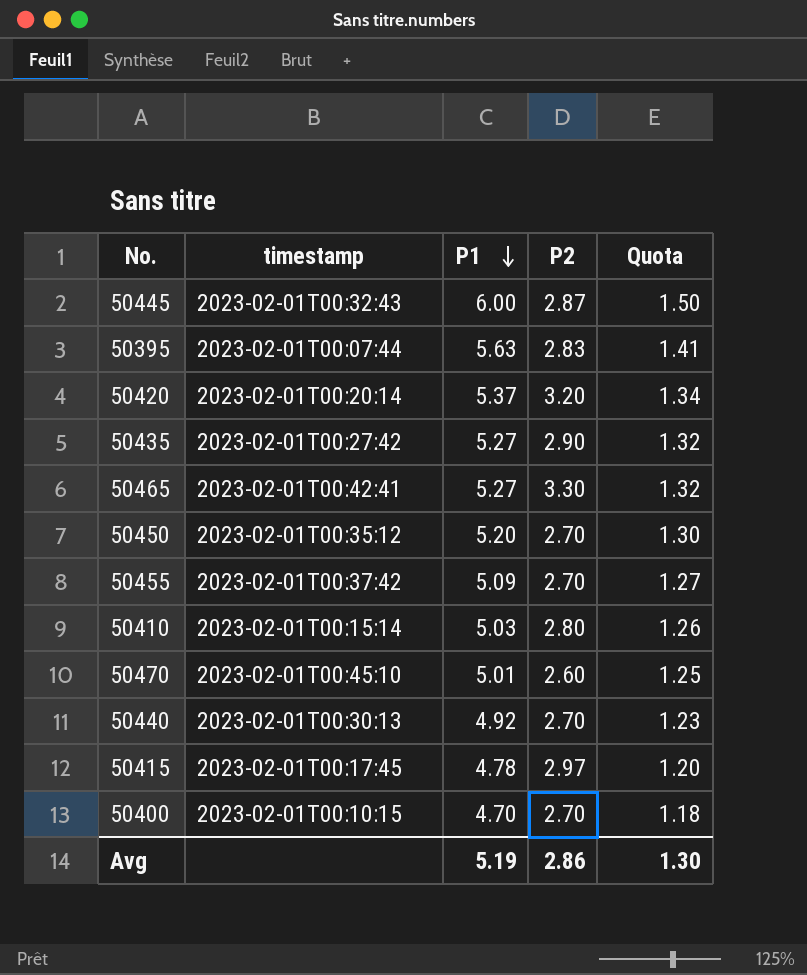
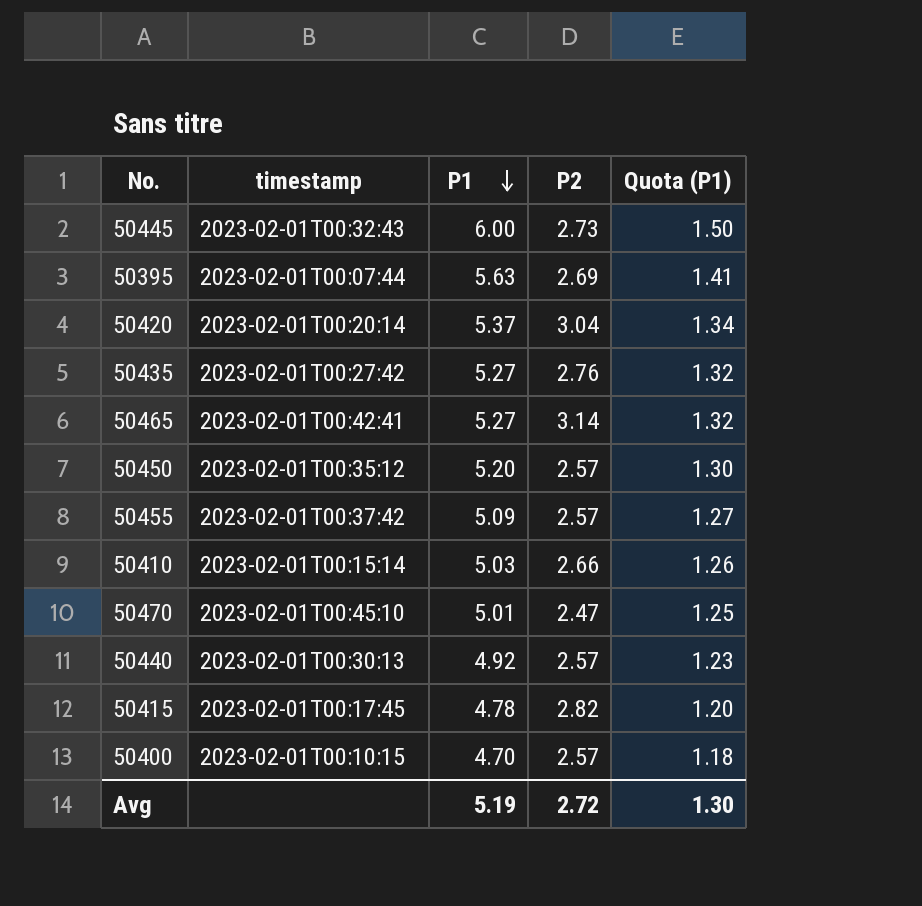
column name: Quota -> Quota (P1)
50445 | P2: 2.87 -> 2.73
50395 | P2: 2.83 -> 2.69
50420 | P2: 3.20 -> 3.04
50435 | P2: 2.90 -> 2.76
50465 | P2: 3.30 -> 3.14
50450 | P2: 2.70 -> 2.57
50455 | P2: 2.70 -> 2.57
50410 | P2: 2.80 -> 2.66
50470 | P2: 2.60 -> 2.47
50440 | P2: 2.70 -> 2.57
50415 | P2: 2.97 -> 2.82
50400 | P2: 2.70 -> 2.57
Avg | P2: 2.86 -> 2.72

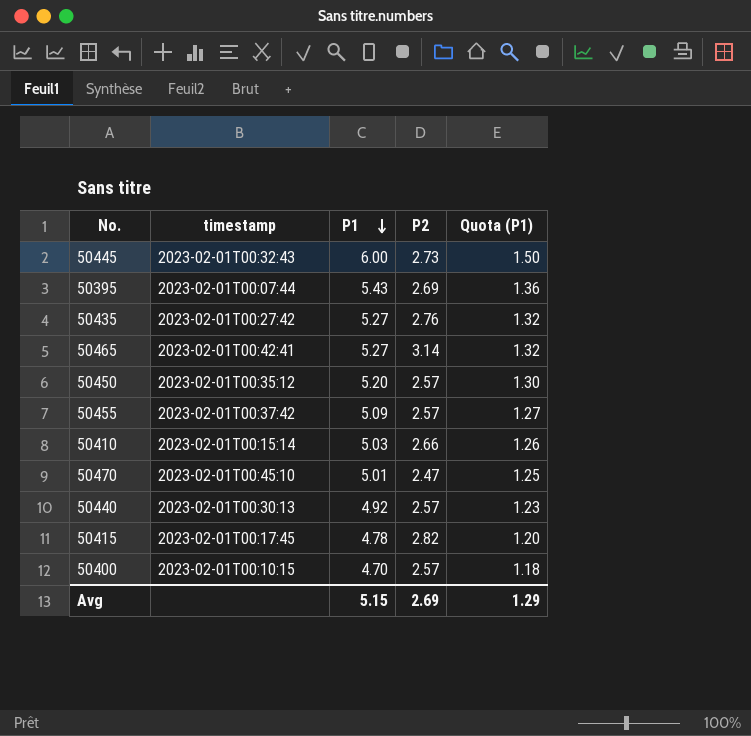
row 50420: 2023-02-01T00:20:14 | 5.37 | 3.04 | 1.34 -> none
50395 | P1: 5.63 -> 5.43
50395 | Quota (P1): 1.41 -> 1.36
Avg | P1: 5.19 -> 5.15
Avg | P2: 2.72 -> 2.69
Avg | Quota (P1): 1.30 -> 1.29

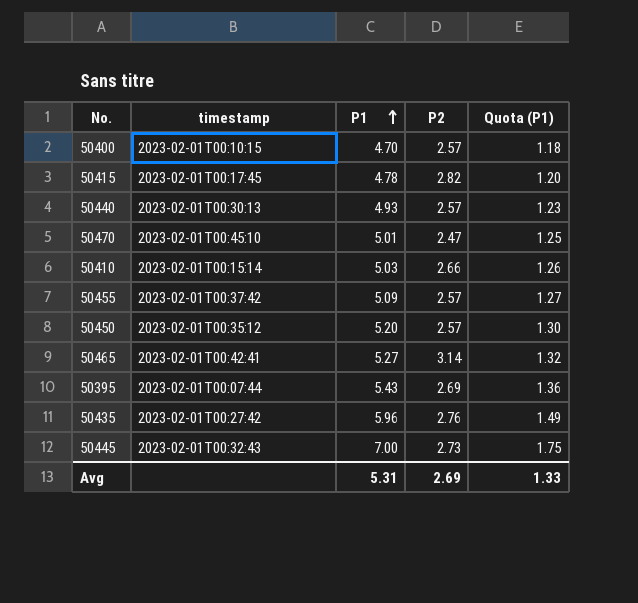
row order: P1 descending -> P1 ascending
50440 | P1: 4.92 -> 4.93
50435 | P1: 5.27 -> 5.96
50435 | Quota (P1): 1.32 -> 1.49
50445 | P1: 6.00 -> 7.00
50445 | Quota (P1): 1.50 -> 1.75
Avg | P1: 5.15 -> 5.31
Avg | Quota (P1): 1.29 -> 1.33

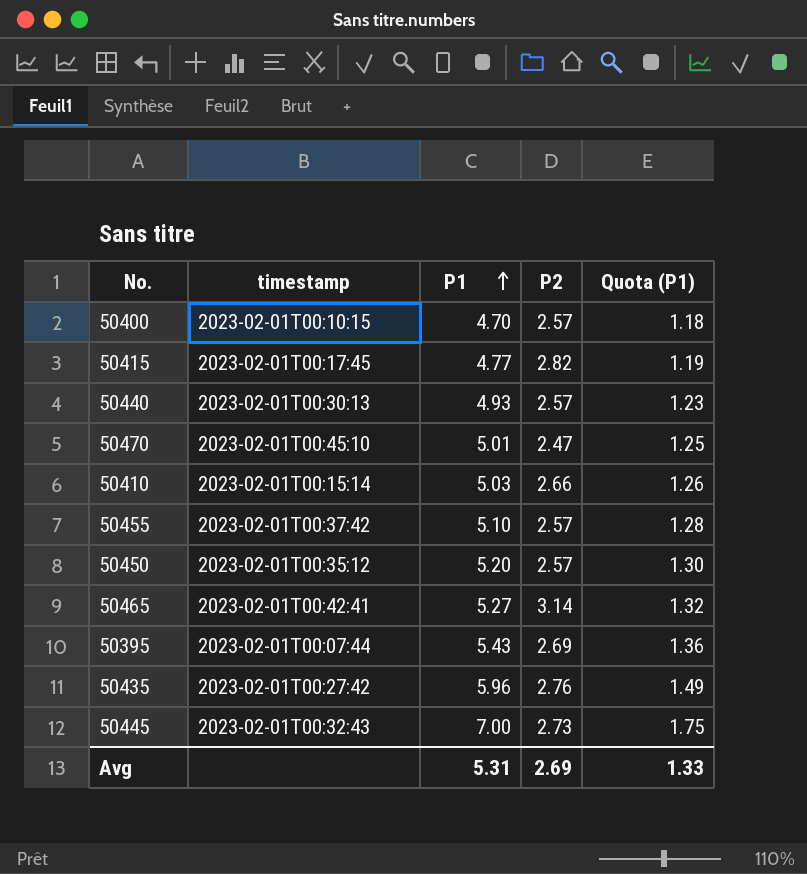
50415 | P1: 4.78 -> 4.77
50415 | Quota (P1): 1.20 -> 1.19
50455 | P1: 5.09 -> 5.10
50455 | Quota (P1): 1.27 -> 1.28

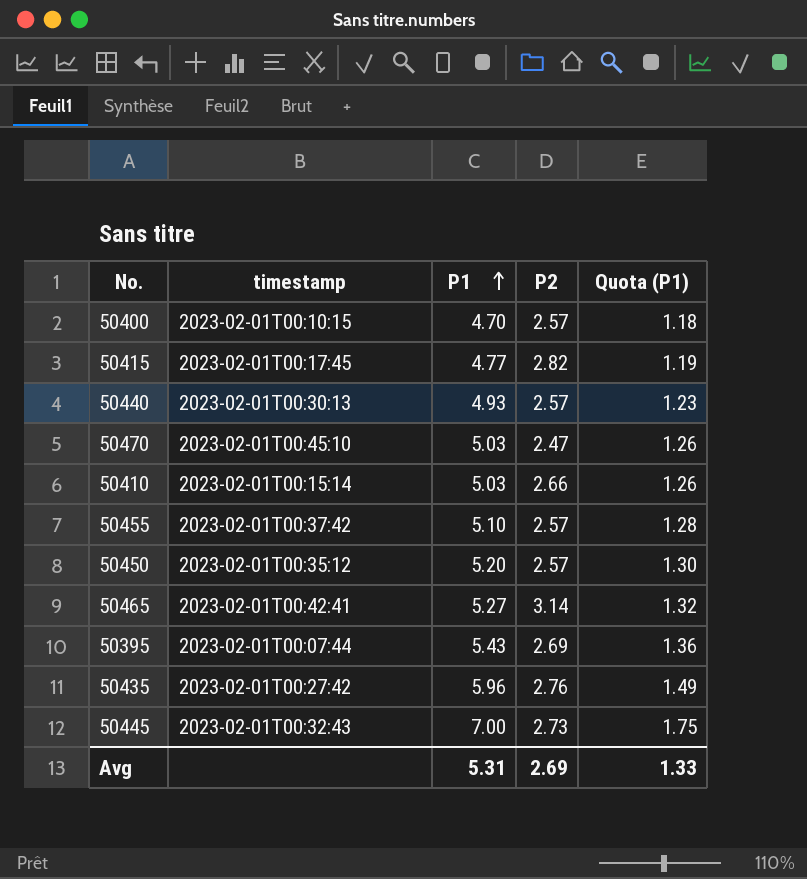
50470 | P1: 5.01 -> 5.03
50470 | Quota (P1): 1.25 -> 1.26

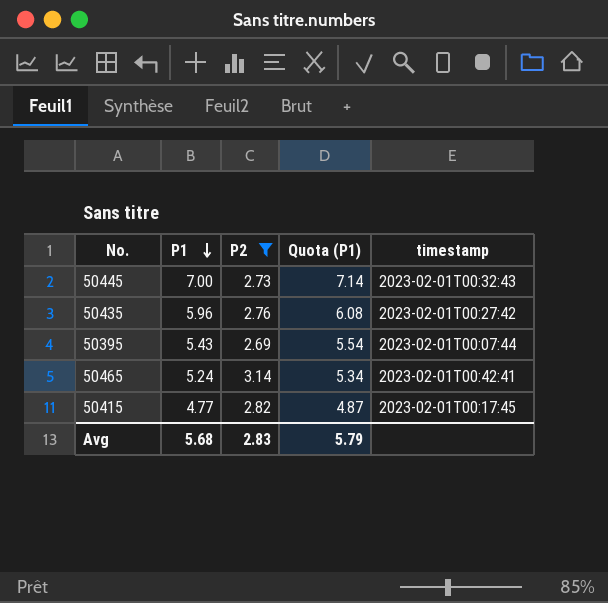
filter: none -> P2 >= 2.69
row order: P1 ascending -> P1 descending
column Quota (P1) | formula: [P1] * 0.25 -> [P1] * 1.02
column timestamp | position: 2 -> 5
50465 | P1: 5.27 -> 5.24
Avg | P1: 5.31 -> 5.68
Avg | P2: 2.69 -> 2.83
Avg | Quota (P1): 1.33 -> 5.79

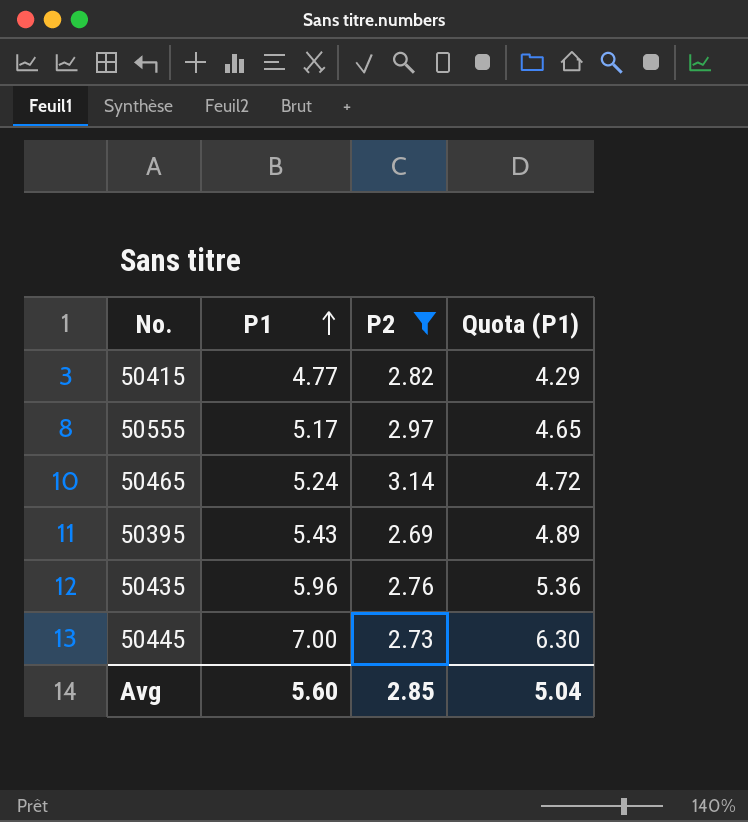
row order: P1 descending -> P1 ascending
column timestamp | position: 5 -> none
column Quota (P1) | formula: [P1] * 1.02 -> [P1] * 0.9
row 50555: none -> 5.17 | 2.97 | 4.65
Avg | P1: 5.68 -> 5.60
Avg | P2: 2.83 -> 2.85
Avg | Quota (P1): 5.79 -> 5.04

